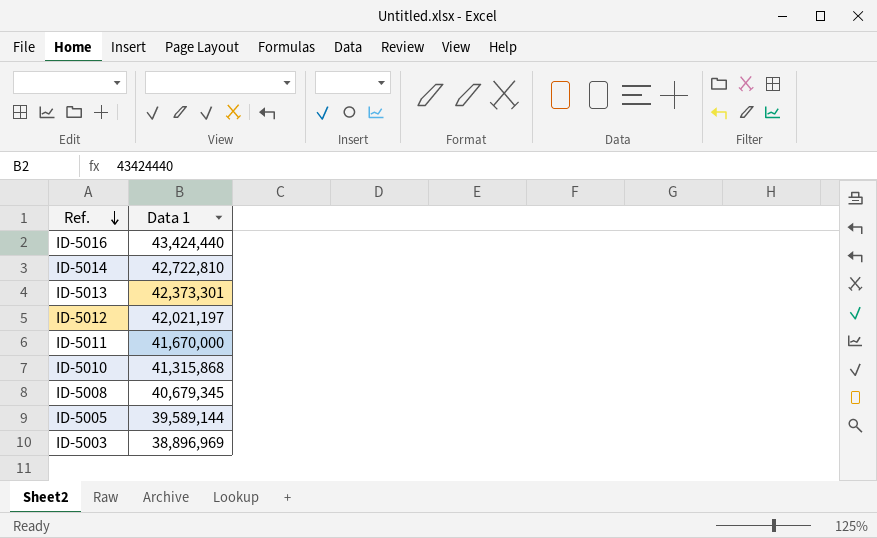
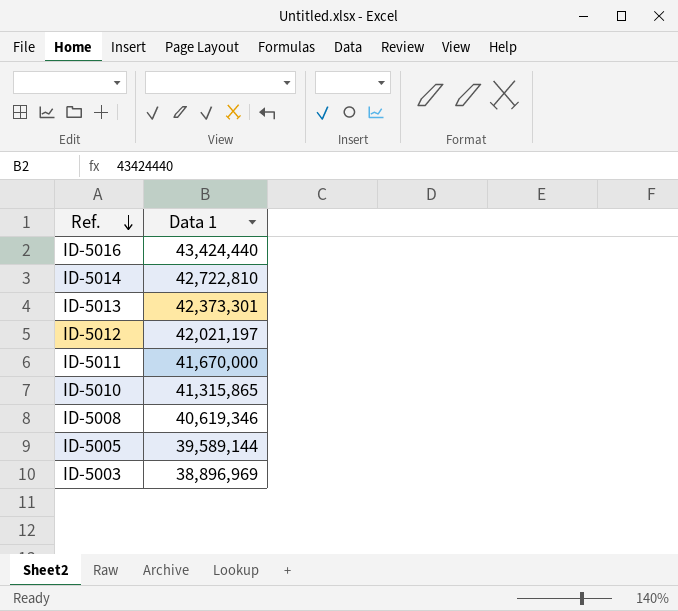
ID-5010 | Data 1: 41,315,868 -> 41,315,865
ID-5008 | Data 1: 40,679,345 -> 40,619,346

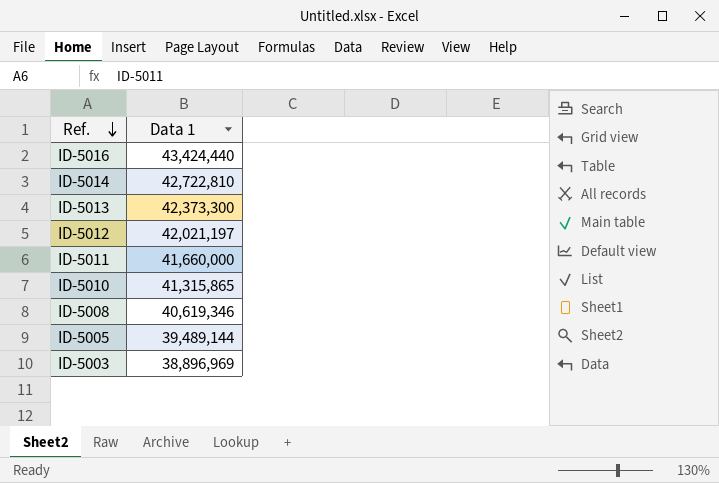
ID-5013 | Data 1: 42,373,301 -> 42,373,300
ID-5011 | Data 1: 41,670,000 -> 41,660,000
ID-5005 | Data 1: 39,589,144 -> 39,489,144

